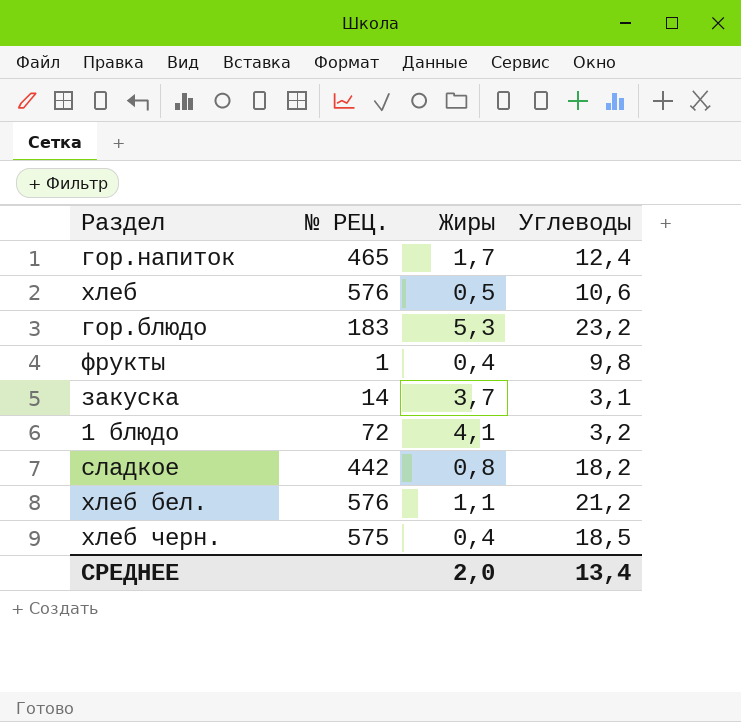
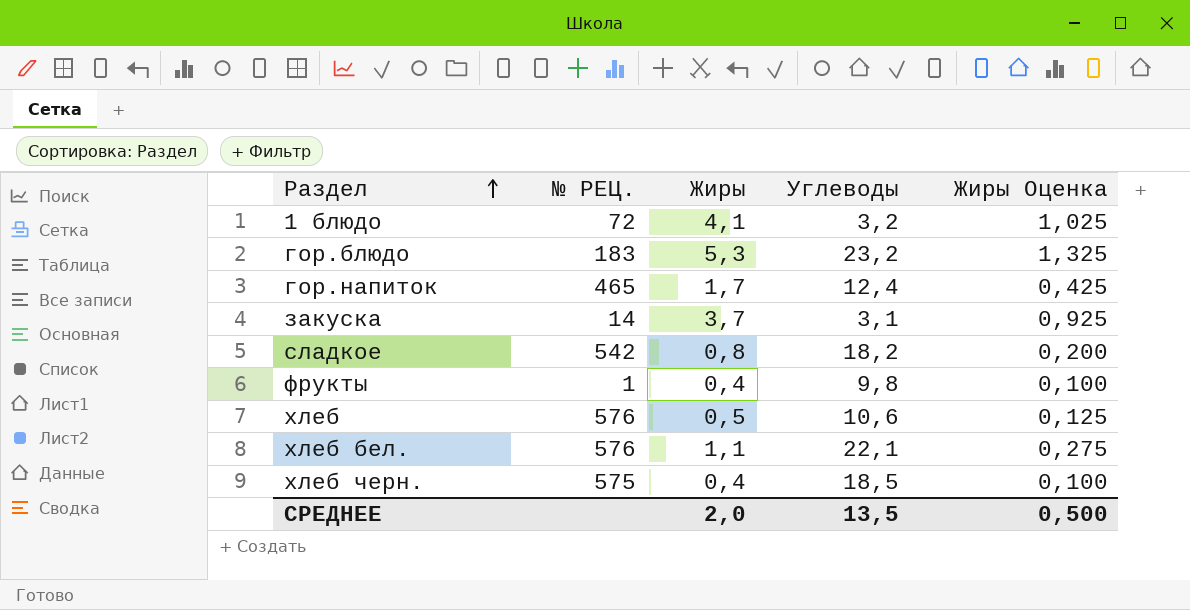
row order: none -> Раздел ascending
column Жиры Оценка | formula: none -> [Жиры] * 0,25
сладкое | № РЕЦ.: 442 -> 542
хлеб бел. | Углеводы: 21,2 -> 22,1
СРЕДНЕЕ | Углеводы: 13,4 -> 13,5

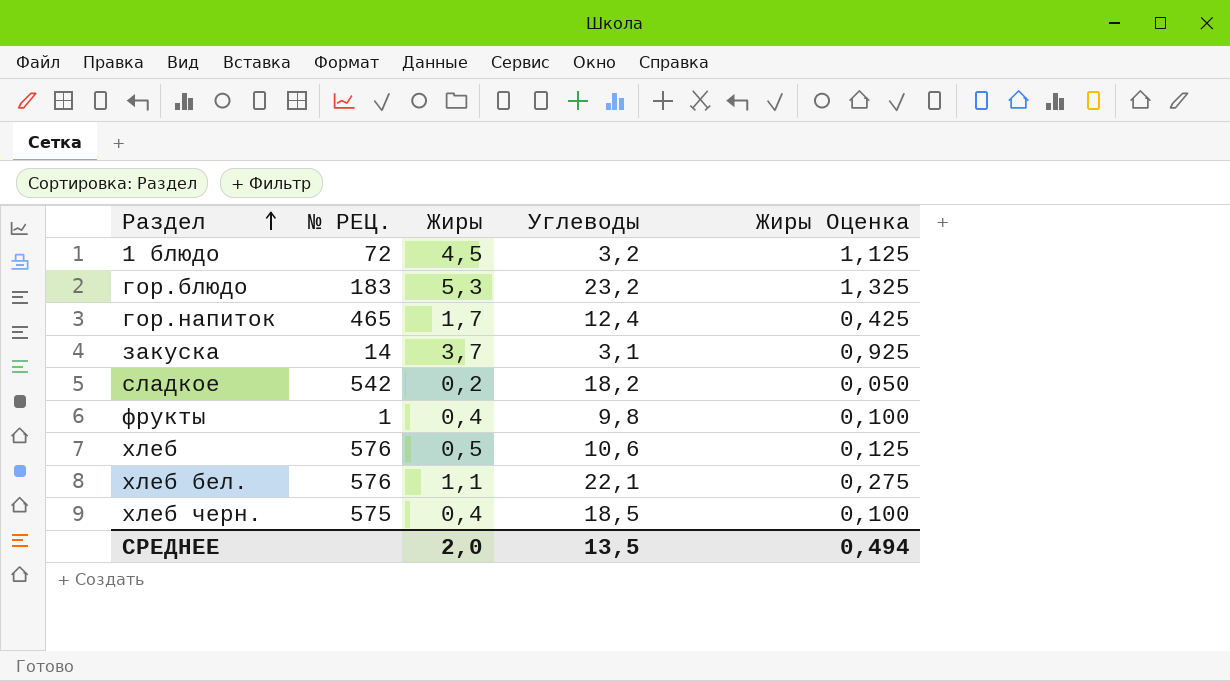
1 блюдо | Жиры: 4,1 -> 4,5
1 блюдо | Жиры Оценка: 1,025 -> 1,125
сладкое | Жиры: 0,8 -> 0,2
сладкое | Жиры Оценка: 0,200 -> 0,050
СРЕДНЕЕ | Жиры Оценка: 0,500 -> 0,494

